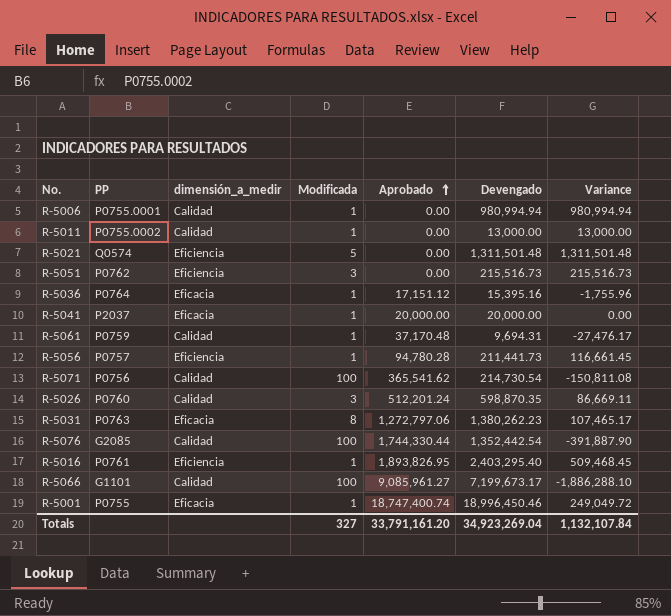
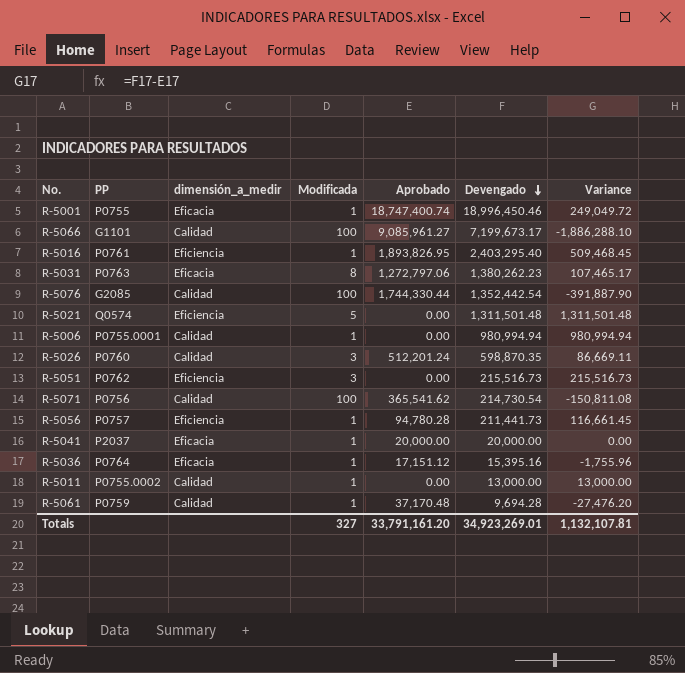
row order: Aprobado ascending -> Devengado descending
R-5061 | Devengado: 9,694.31 -> 9,694.28
R-5061 | Variance: -27,476.17 -> -27,476.20
Totals | Devengado: 34,923,269.04 -> 34,923,269.01
Totals | Variance: 1,132,107.84 -> 1,132,107.81

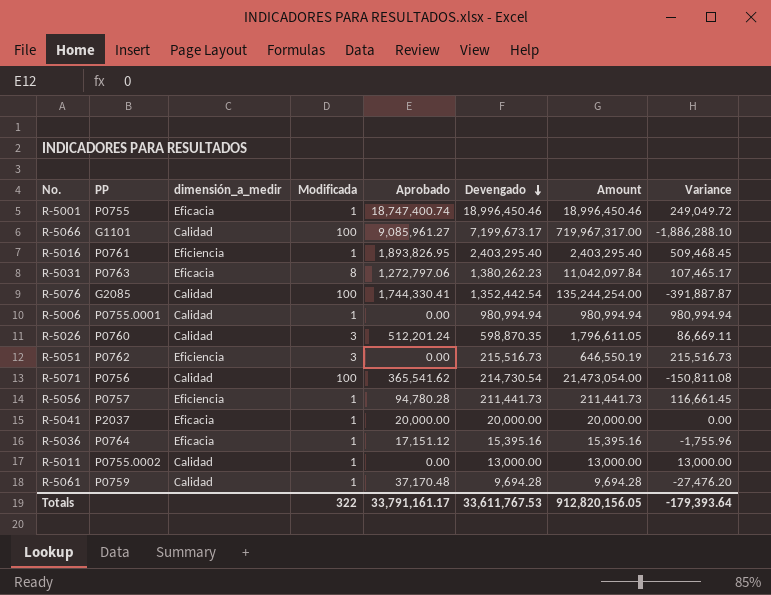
column Amount | formula: none -> [Modificada] * [Devengado]
row R-5021: Q0574 | Eficiencia | 5 | 0.00 | 1,311,501.48 | 1,311,501.48 -> none
R-5076 | Aprobado: 1,744,330.44 -> 1,744,330.41
R-5076 | Variance: -391,887.90 -> -391,887.87
Totals | Modificada: 327 -> 322
Totals | Aprobado: 33,791,161.20 -> 33,791,161.17
Totals | Devengado: 34,923,269.01 -> 33,611,767.53
Totals | Variance: 1,132,107.81 -> -179,393.64

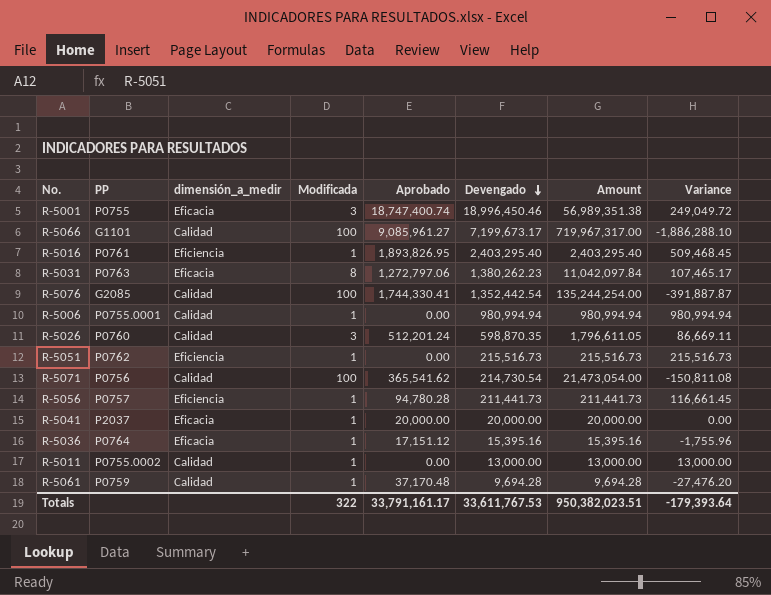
R-5001 | Modificada: 1 -> 3
R-5001 | Amount: 18,996,450.46 -> 56,989,351.38
R-5051 | Modificada: 3 -> 1
R-5051 | Amount: 646,550.19 -> 215,516.73
Totals | Amount: 912,820,156.05 -> 950,382,023.51

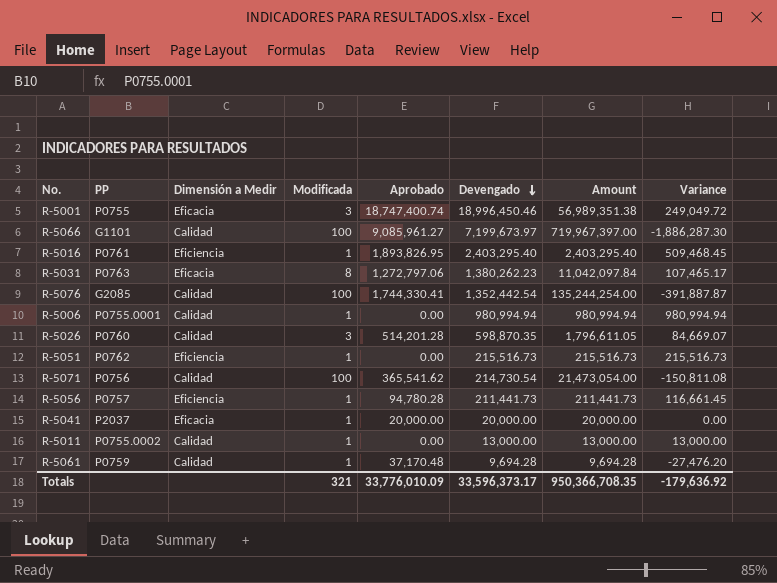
column name: dimensión_a_medir -> Dimensión a Medir
row R-5036: P0764 | Eficacia | 1 | 17,151.12 | 15,395.16 | 15,395.16 | -1,755.96 -> none
R-5066 | Devengado: 7,199,673.17 -> 7,199,673.97
R-5066 | Amount: 719,967,317.00 -> 719,967,397.00
R-5066 | Variance: -1,886,288.10 -> -1,886,287.30
R-5026 | Aprobado: 512,201.24 -> 514,201.28
R-5026 | Variance: 86,669.11 -> 84,669.07
Totals | Modificada: 322 -> 321
Totals | Aprobado: 33,791,161.17 -> 33,776,010.09
Totals | Devengado: 33,611,767.53 -> 33,596,373.17
Totals | Amount: 950,382,023.51 -> 950,366,708.35
Totals | Variance: -179,393.64 -> -179,636.92

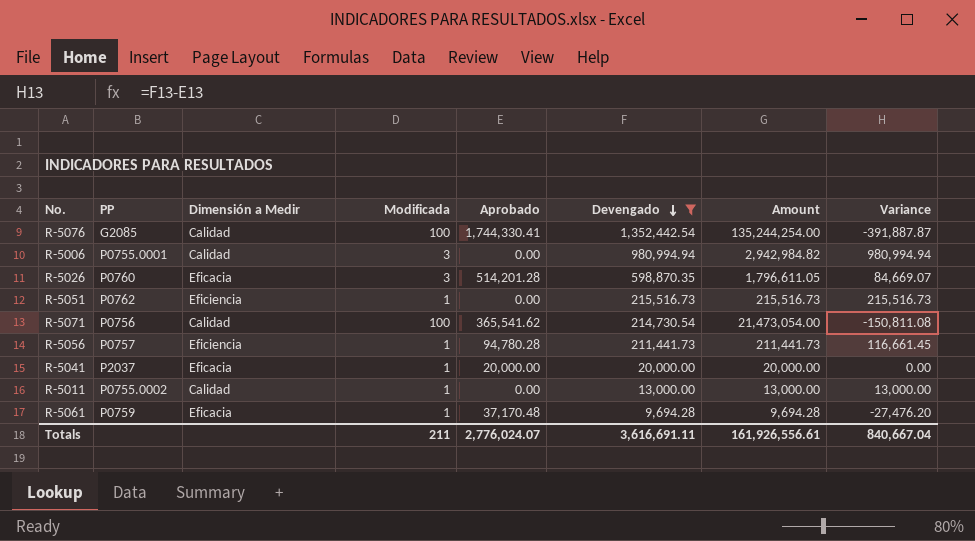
filter: none -> Devengado <= 1,352,442.54
R-5006 | Modificada: 1 -> 3
R-5006 | Amount: 980,994.94 -> 2,942,984.82
R-5026 | Dimensión a Medir: Calidad -> Eficacia
R-5061 | Dimensión a Medir: Calidad -> Eficacia
Totals | Modificada: 321 -> 211
Totals | Aprobado: 33,776,010.09 -> 2,776,024.07
Totals | Devengado: 33,596,373.17 -> 3,616,691.11
Totals | Amount: 950,366,708.35 -> 161,926,556.61
Totals | Variance: -179,636.92 -> 840,667.04

